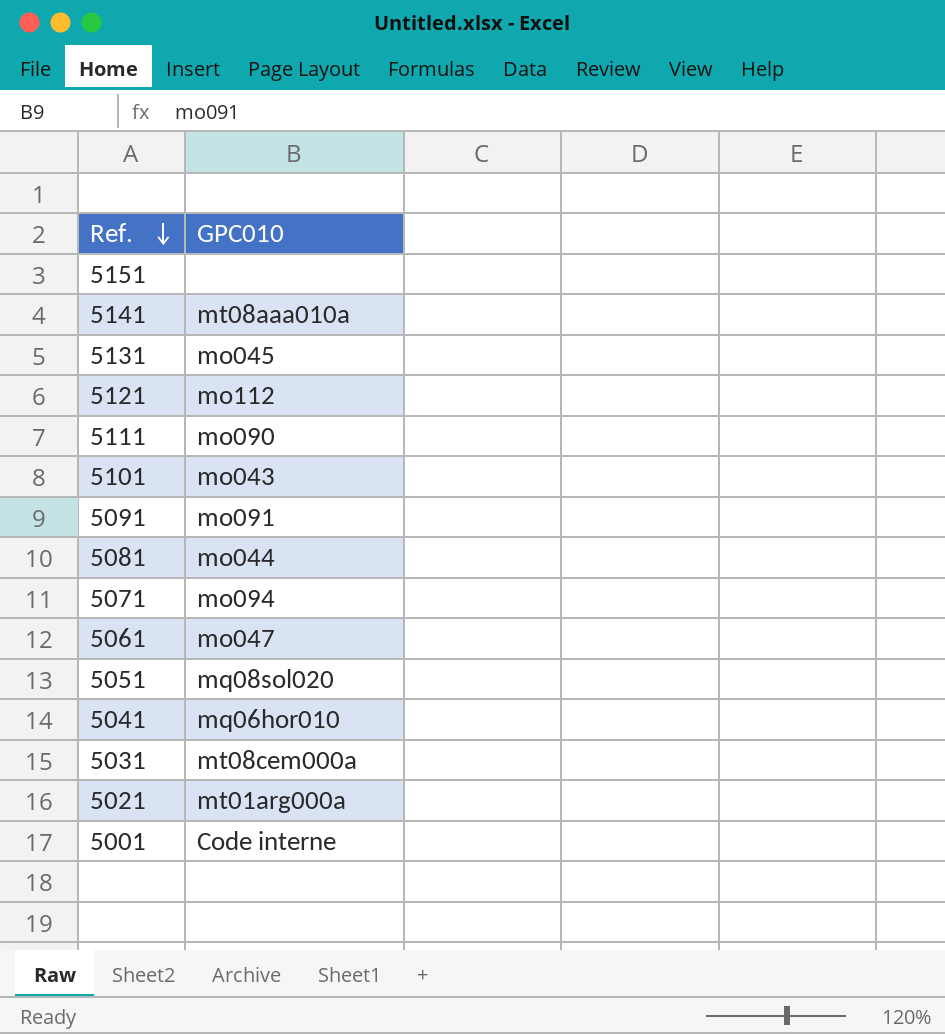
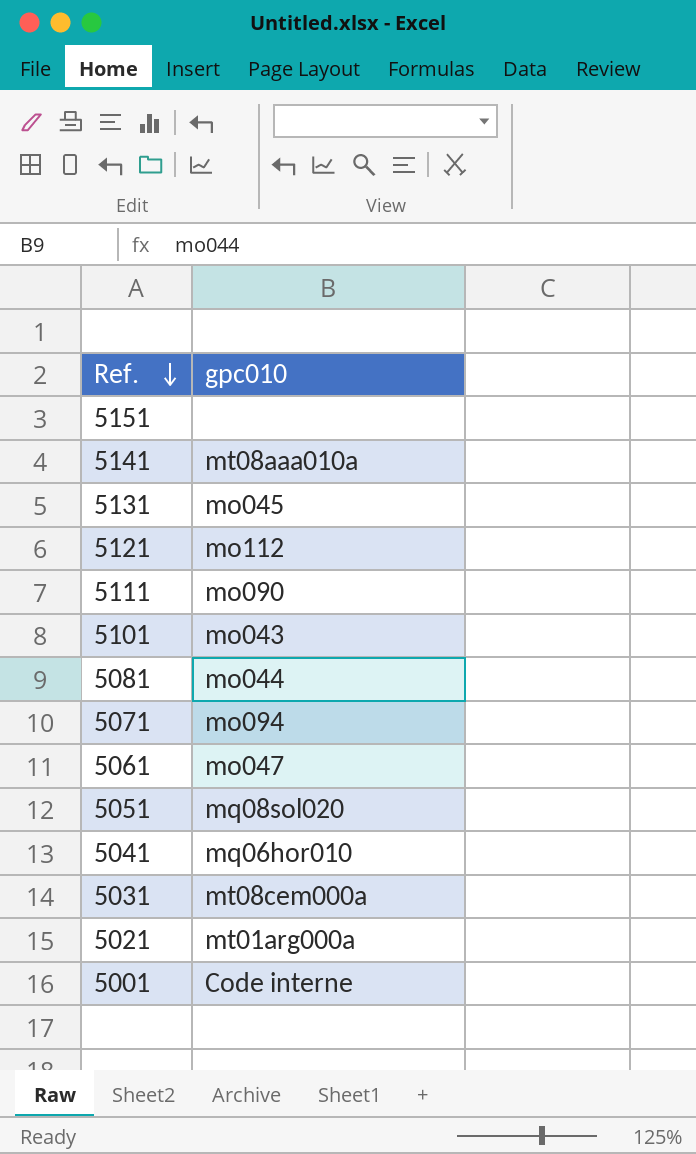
column name: GPC010 -> gpc010
row 5091: mo091 -> none

